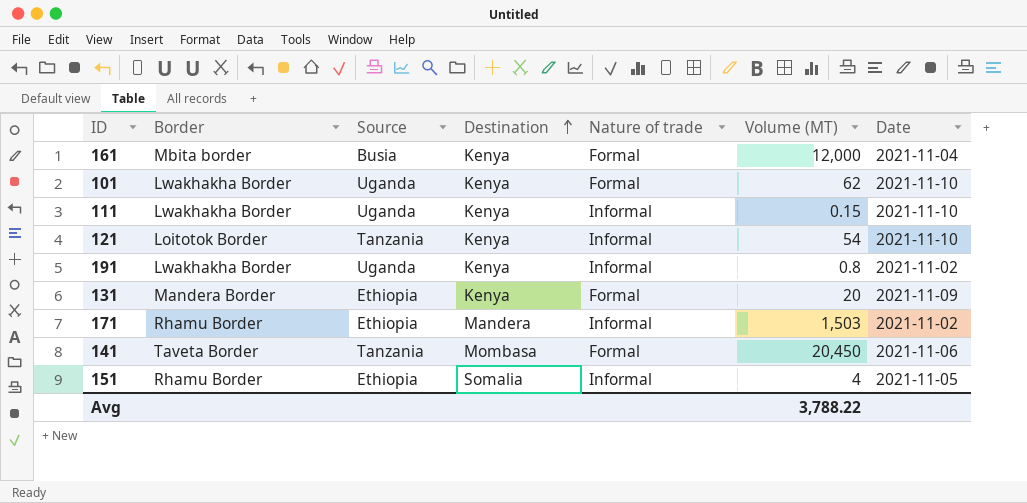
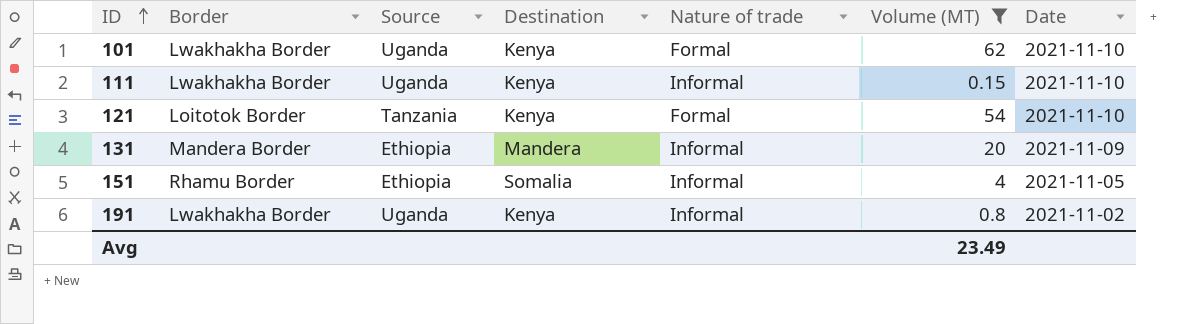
filter: none -> Volume (MT) <= 62
row order: Destination ascending -> ID ascending
121 | Nature of trade: Informal -> Formal
131 | Destination: Kenya -> Mandera
131 | Nature of trade: Formal -> Informal
Avg | Volume (MT): 3,788.22 -> 23.49

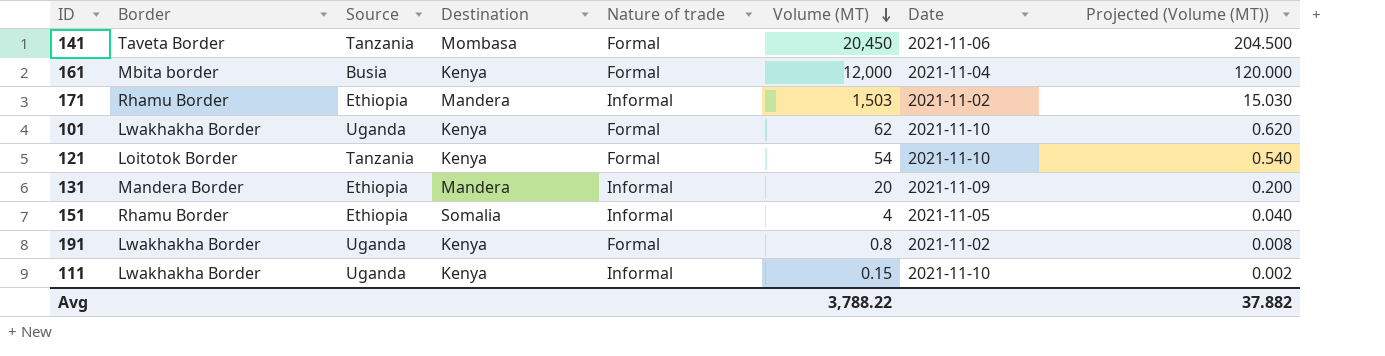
filter: Volume (MT) <= 62 -> none
row order: ID ascending -> Volume (MT) descending
column Projected (Volume (MT)) | formula: none -> [Volume (MT)] * 0.01
191 | Nature of trade: Informal -> Formal
Avg | Volume (MT): 23.49 -> 3,788.22

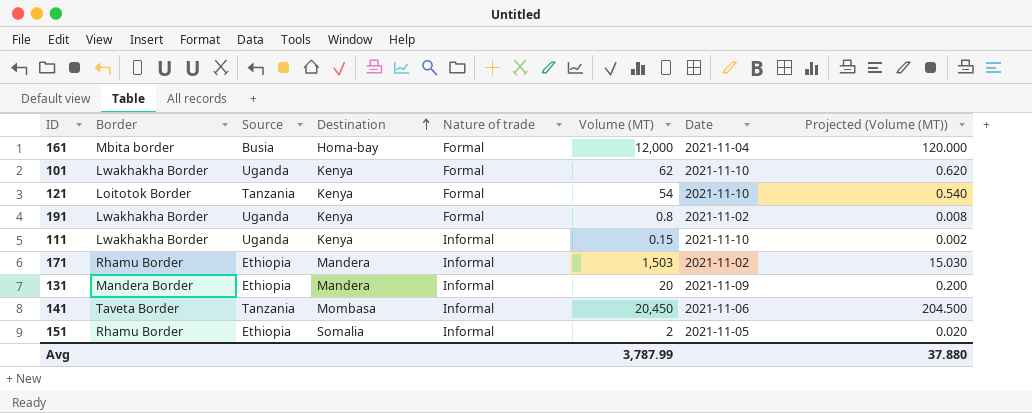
row order: Volume (MT) descending -> Destination ascending
161 | Destination: Kenya -> Homa-bay
141 | Nature of trade: Formal -> Informal
151 | Volume (MT): 4 -> 2
151 | Projected (Volume (MT)): 0.040 -> 0.020
Avg | Volume (MT): 3,788.22 -> 3,787.99
Avg | Projected (Volume (MT)): 37.882 -> 37.880

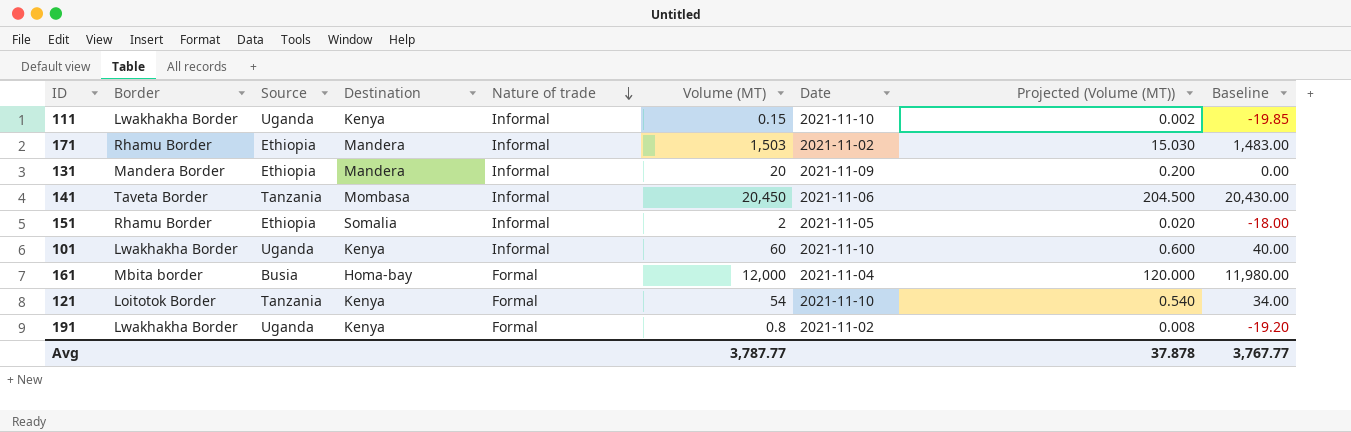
row order: Destination ascending -> Nature of trade descending
column Baseline | formula: none -> [Volume (MT)] - 20
101 | Nature of trade: Formal -> Informal
101 | Volume (MT): 62 -> 60
101 | Projected (Volume (MT)): 0.620 -> 0.600
Avg | Volume (MT): 3,787.99 -> 3,787.77
Avg | Projected (Volume (MT)): 37.880 -> 37.878

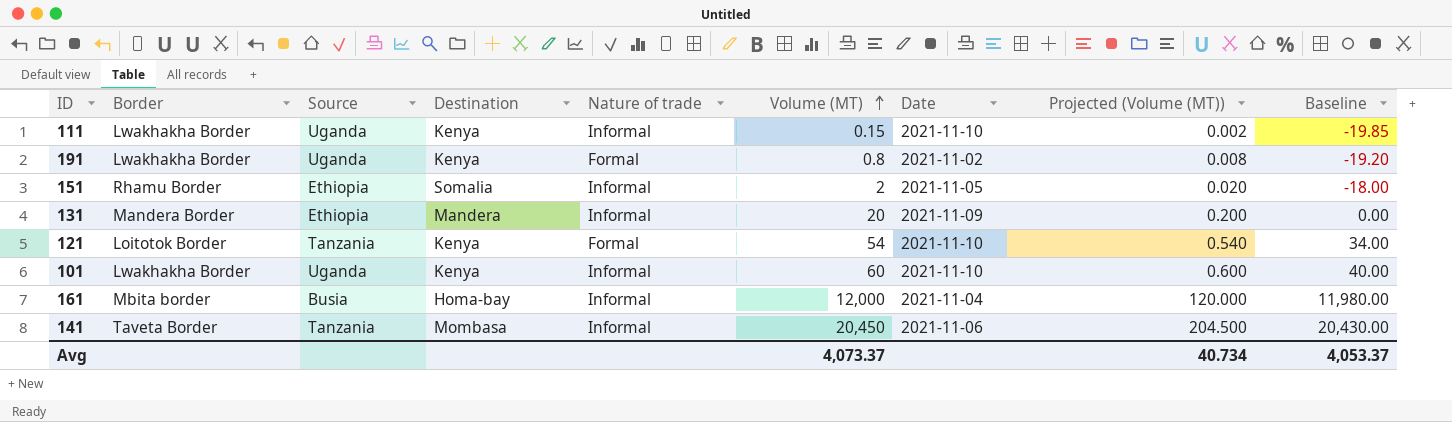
row order: Nature of trade descending -> Volume (MT) ascending
row 171: Rhamu Border | Ethiopia | Mandera | Informal | 1,503 | 2021-11-02 | 15.030 | 1,483.00 -> none
161 | Nature of trade: Formal -> Informal
Avg | Volume (MT): 3,787.77 -> 4,073.37
Avg | Projected (Volume (MT)): 37.878 -> 40.734
Avg | Baseline: 3,767.77 -> 4,053.37

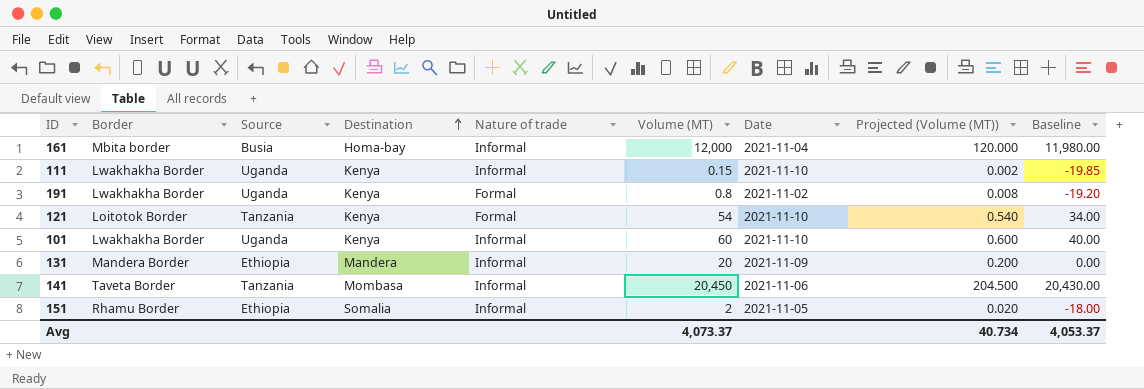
row order: Volume (MT) ascending -> Destination ascending

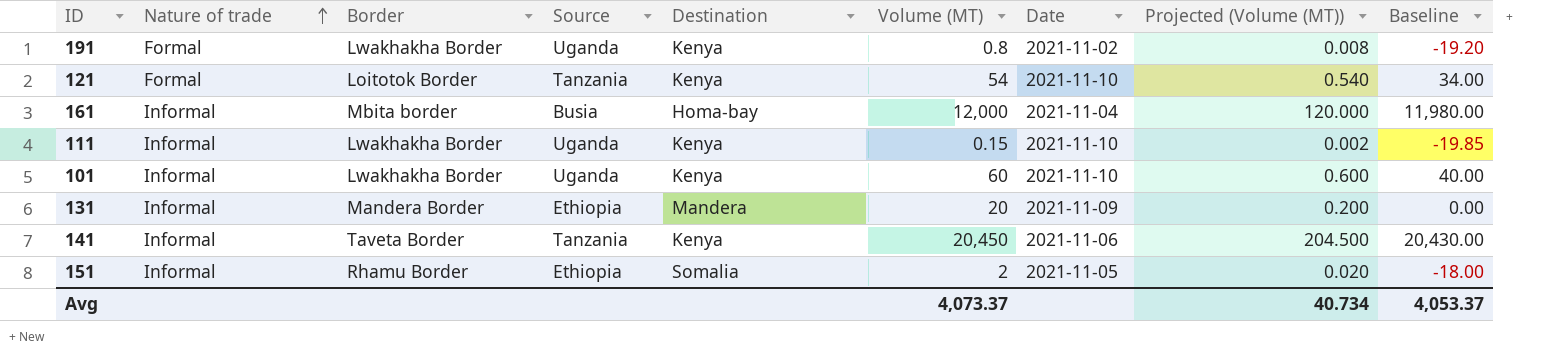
row order: Destination ascending -> Nature of trade ascending
column Nature of trade | position: 5 -> 2
141 | Destination: Mombasa -> Kenya

